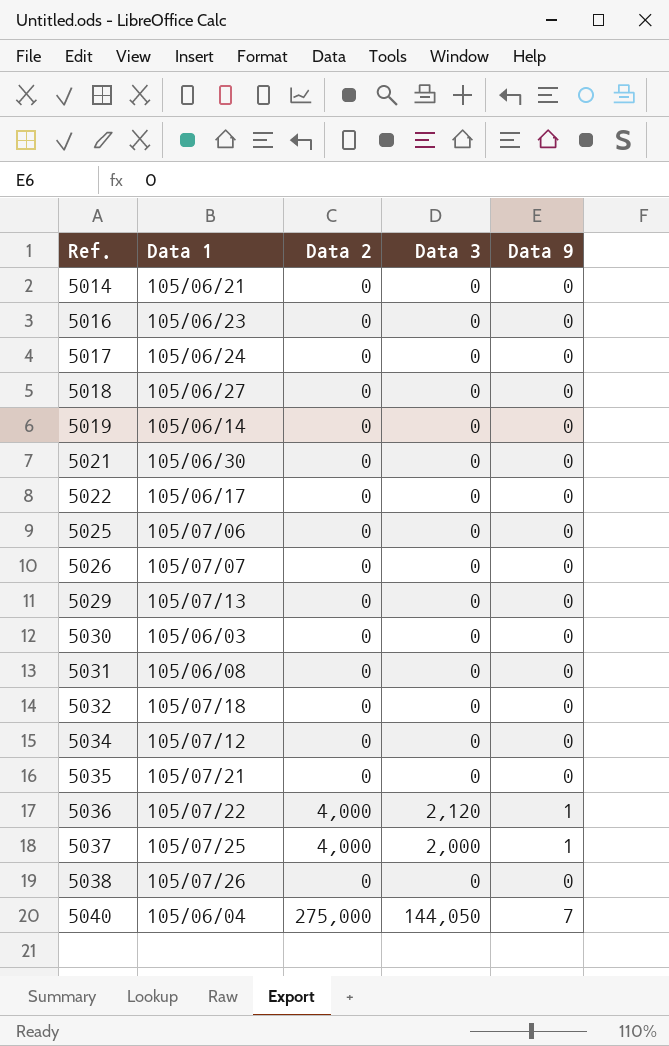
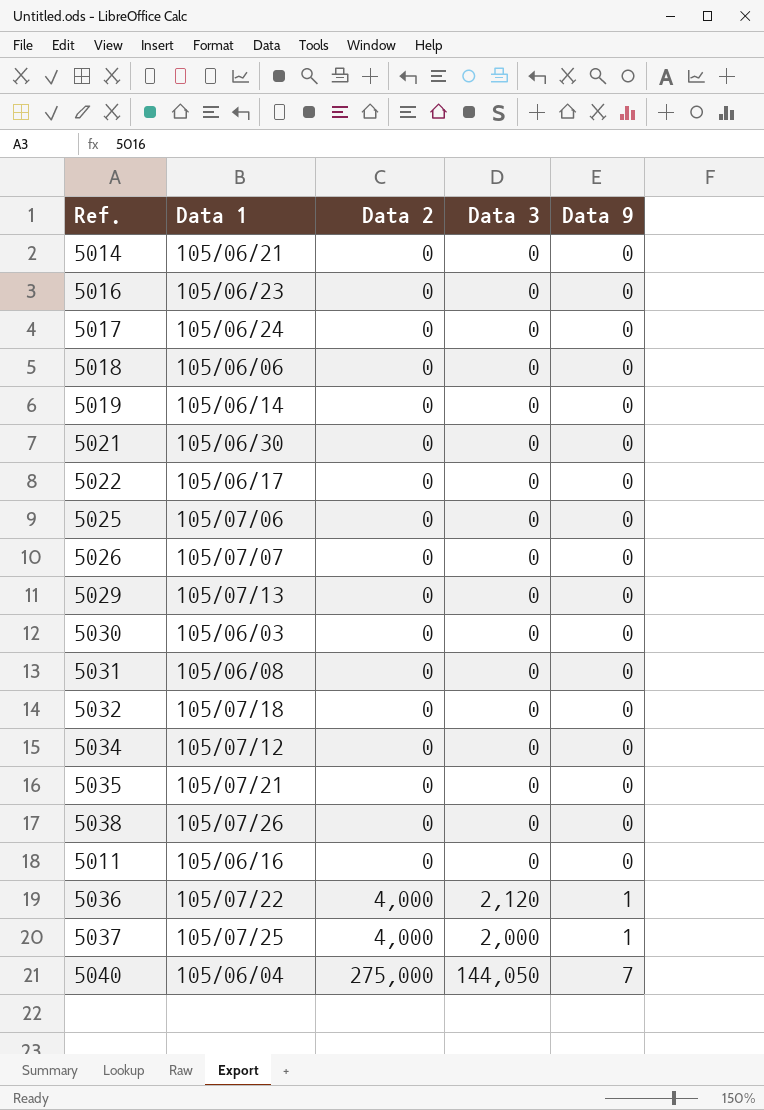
row order: Ref. ascending -> Data 2 ascending
5018 | Data 1: 105/06/27 -> 105/06/06
row 5011: none -> 105/06/16 | 0 | 0 | 0

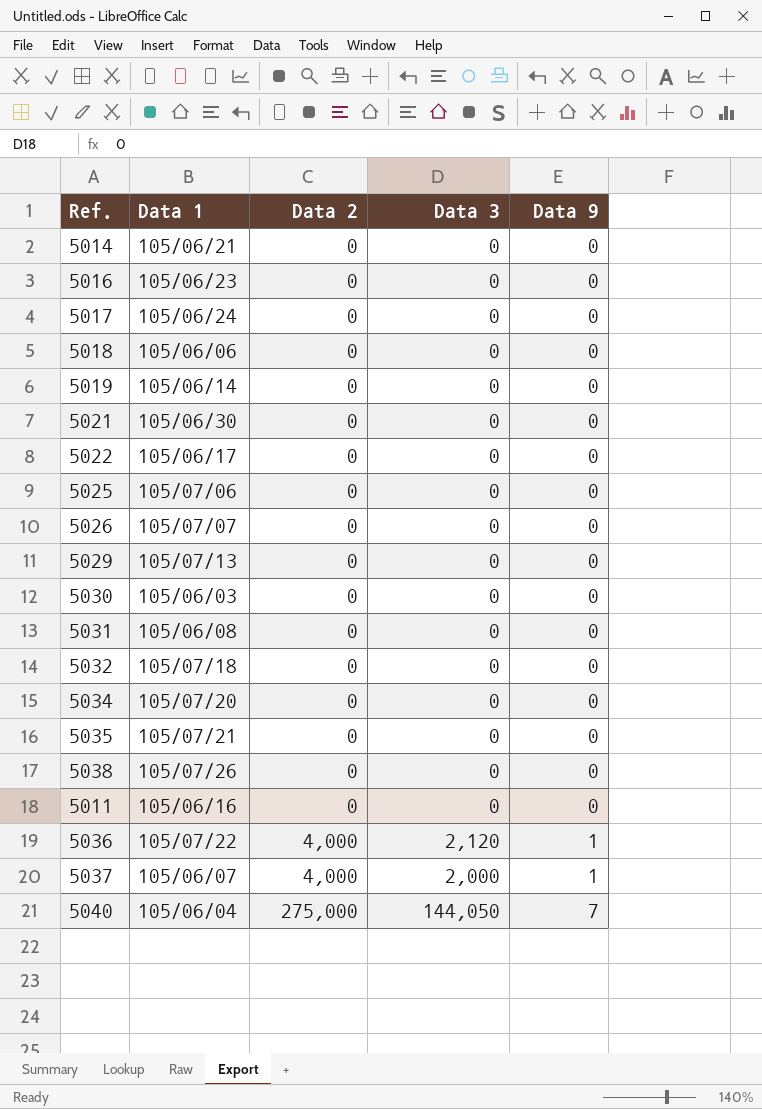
5034 | Data 1: 105/07/12 -> 105/07/20
5037 | Data 1: 105/07/25 -> 105/06/07

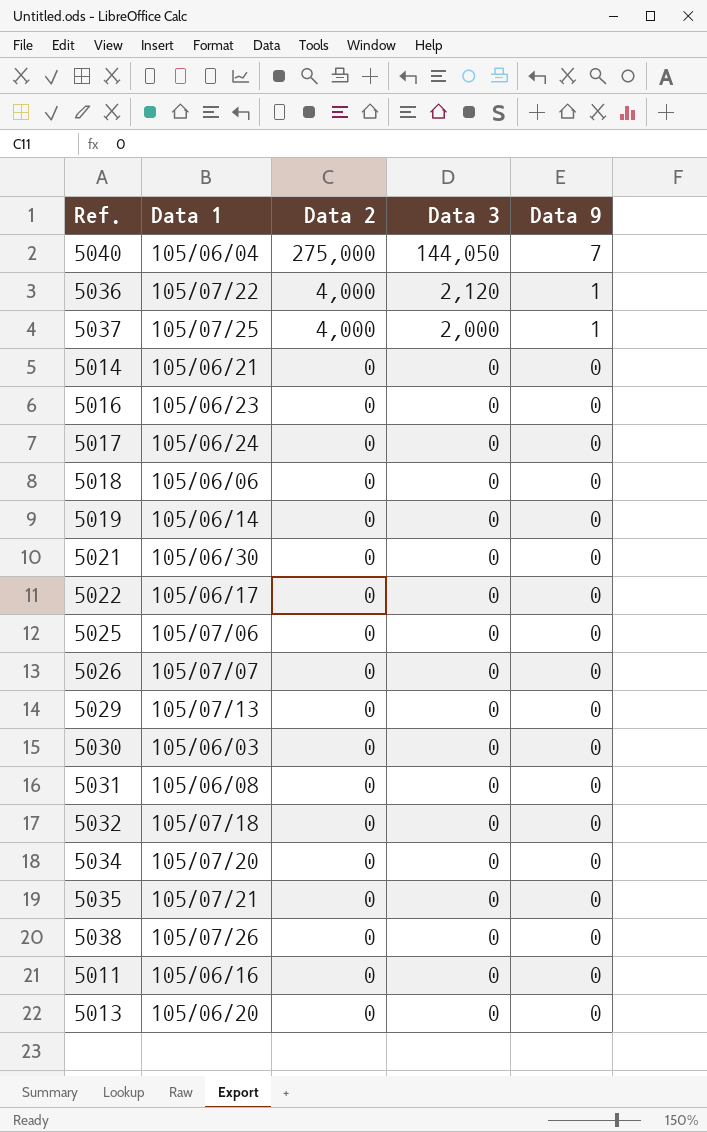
row order: Data 2 ascending -> Data 2 descending
5037 | Data 1: 105/06/07 -> 105/07/25
row 5013: none -> 105/06/20 | 0 | 0 | 0

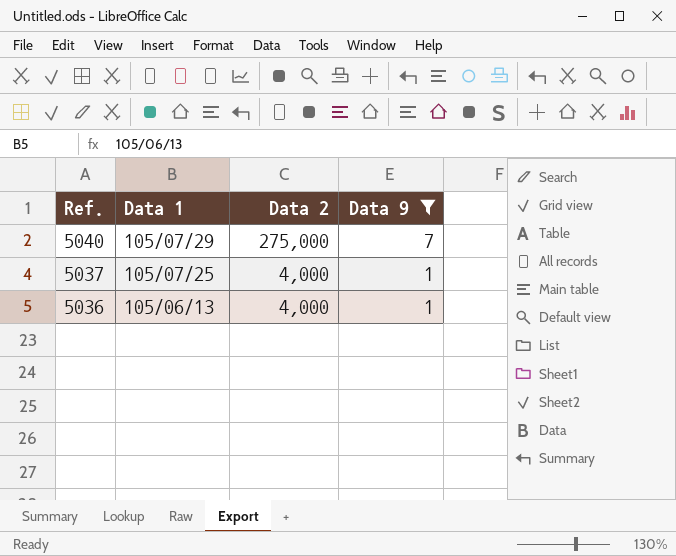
filter: none -> Data 9 != 0
row order: Data 2 descending -> Ref. descending
column Data 3 | position: 4 -> none
5040 | Data 1: 105/06/04 -> 105/07/29
5036 | Data 1: 105/07/22 -> 105/06/13

